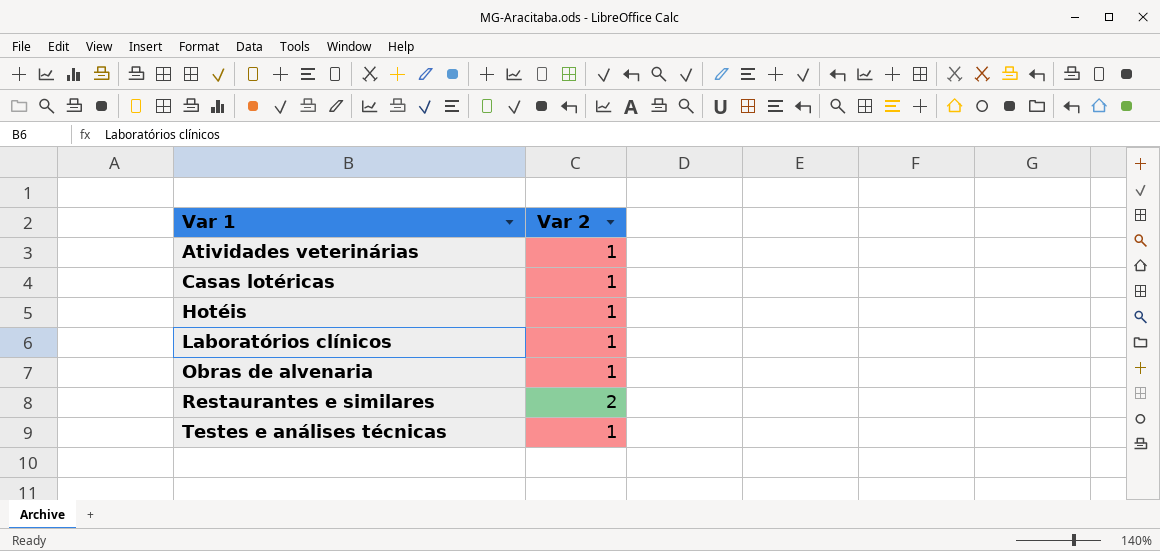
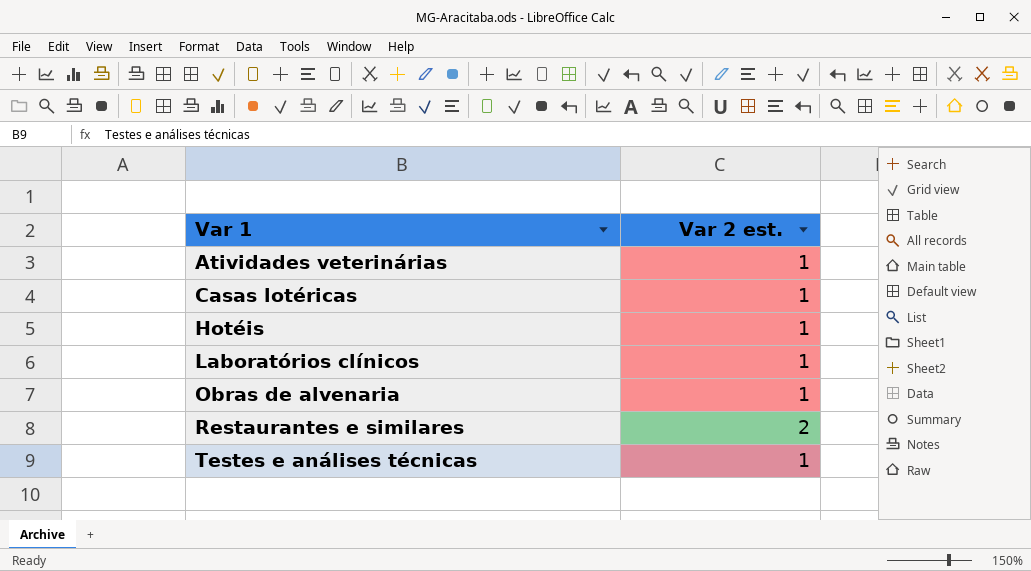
column name: Var 2 -> Var 2 est.

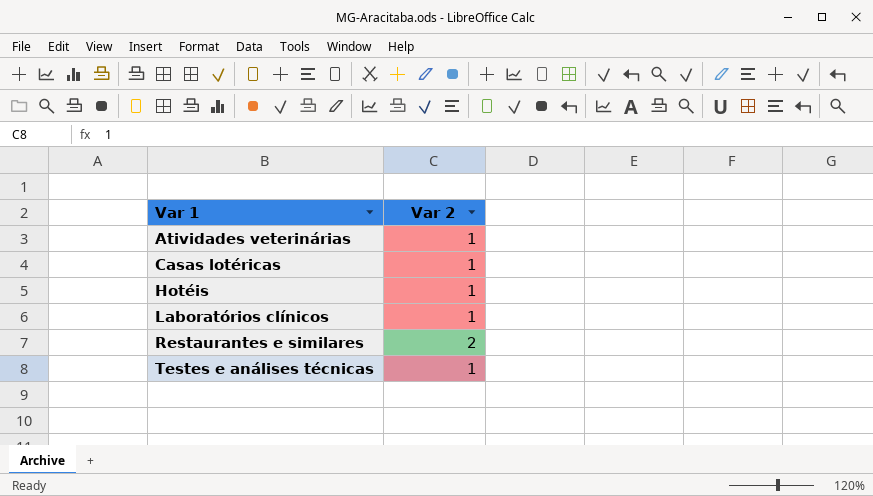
column name: Var 2 est. -> Var 2
row Obras de alvenaria: 1 -> none

